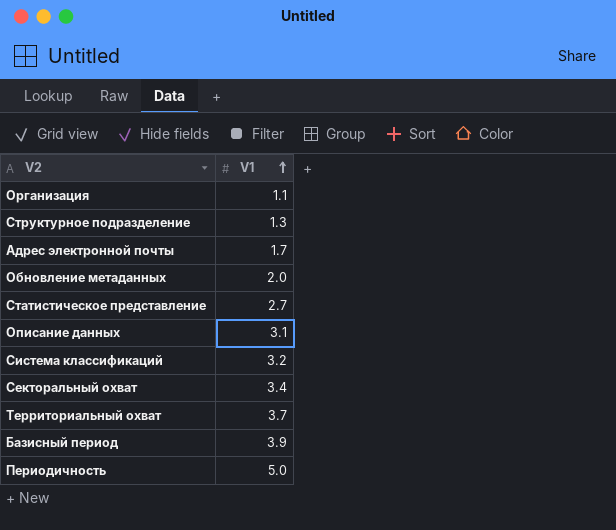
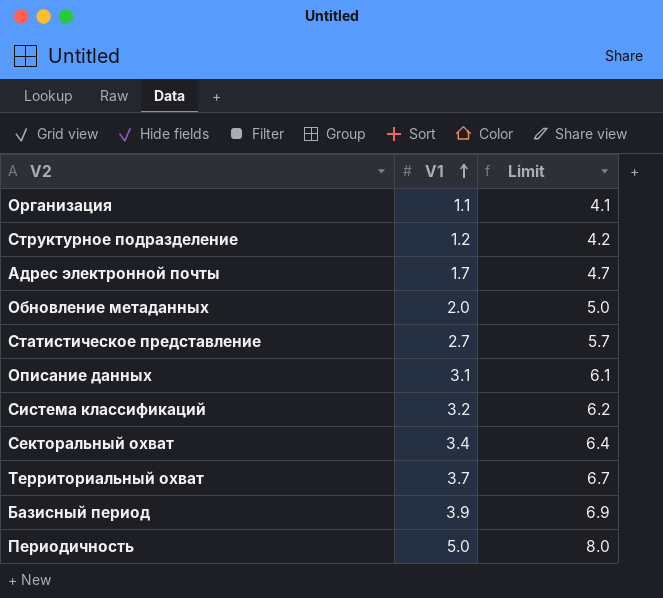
column Limit | formula: none -> [V1] + 3
Структурное подразделение | V1: 1.3 -> 1.2

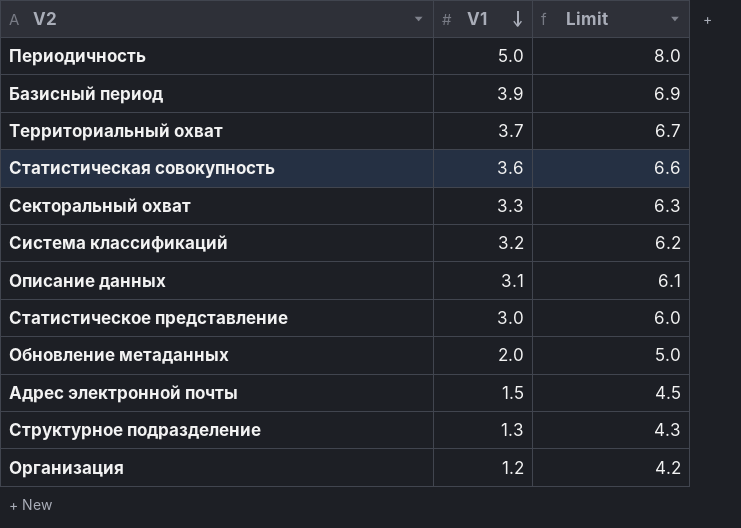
row order: V1 ascending -> V1 descending
row Статистическая совокупность: none -> 3.6 | 6.6
Секторальный охват | V1: 3.4 -> 3.3
Секторальный охват | Limit: 6.4 -> 6.3
Статистическое представление | V1: 2.7 -> 3.0
Статистическое представление | Limit: 5.7 -> 6.0
Адрес электронной почты | V1: 1.7 -> 1.5
Адрес электронной почты | Limit: 4.7 -> 4.5
Структурное подразделение | V1: 1.2 -> 1.3
Структурное подразделение | Limit: 4.2 -> 4.3
Организация | V1: 1.1 -> 1.2
Организация | Limit: 4.1 -> 4.2

